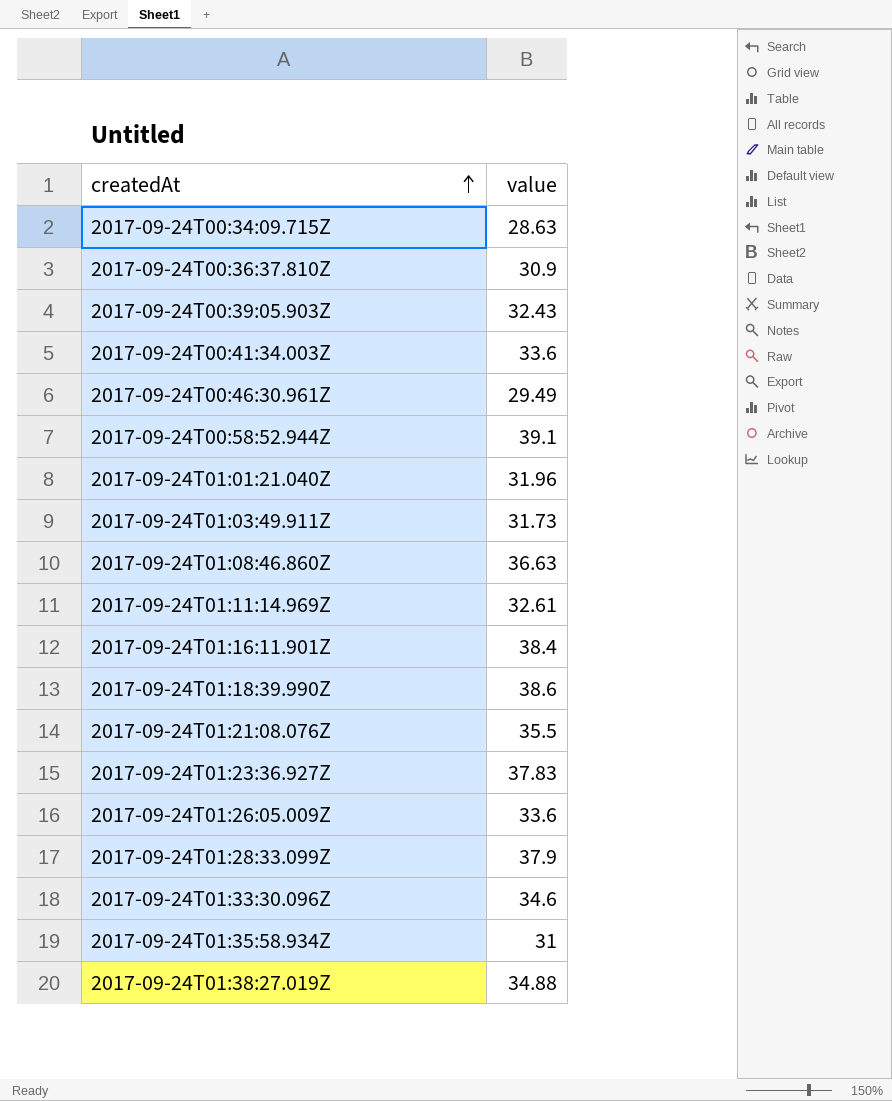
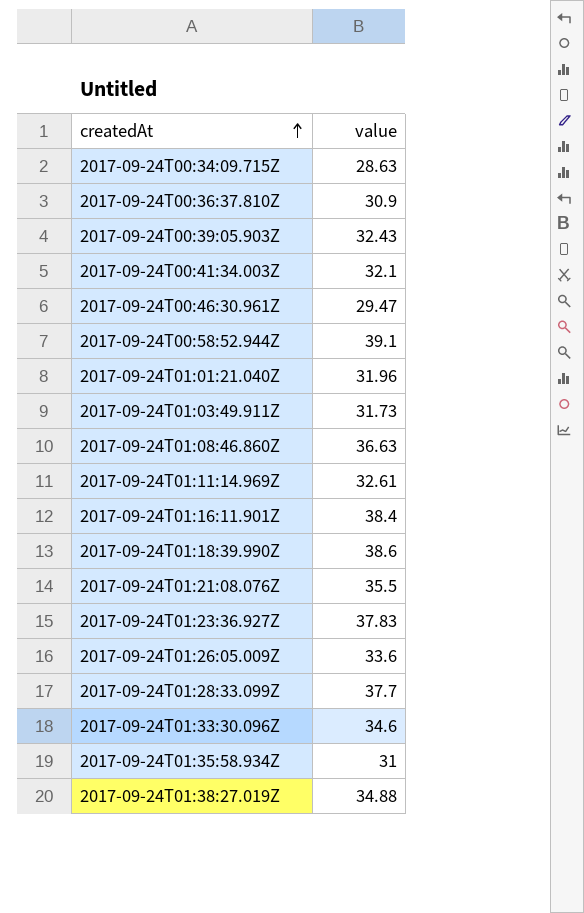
2017-09-24T00:41:34.003Z | value: 33.6 -> 32.1
2017-09-24T00:46:30.961Z | value: 29.49 -> 29.47
2017-09-24T01:28:33.099Z | value: 37.9 -> 37.7

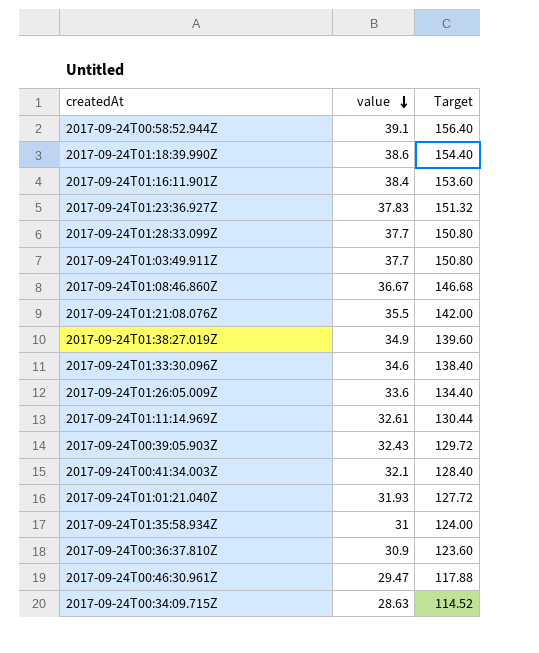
row order: createdAt ascending -> value descending
column Target | formula: none -> [value] * 4
2017-09-24T01:03:49.911Z | value: 31.73 -> 37.7
2017-09-24T01:08:46.860Z | value: 36.63 -> 36.67
2017-09-24T01:38:27.019Z | value: 34.88 -> 34.9
2017-09-24T01:01:21.040Z | value: 31.96 -> 31.93

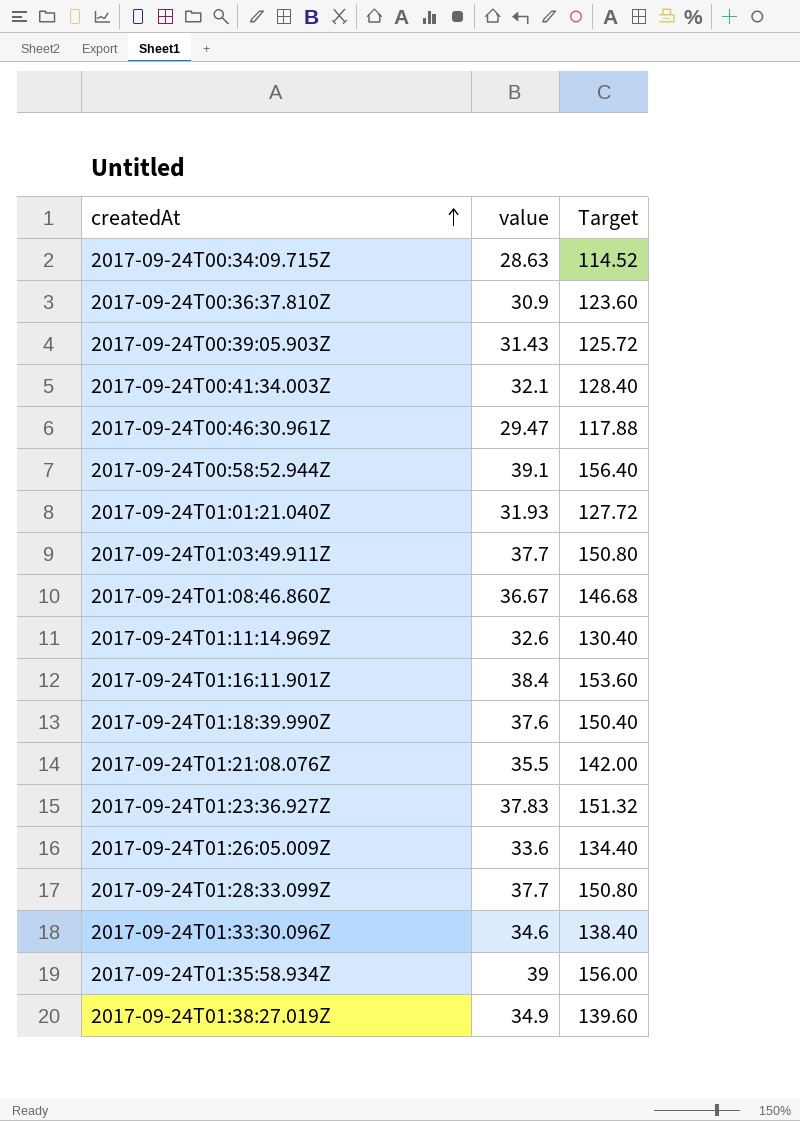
row order: value descending -> createdAt ascending
2017-09-24T00:39:05.903Z | value: 32.43 -> 31.43
2017-09-24T00:39:05.903Z | Target: 129.72 -> 125.72
2017-09-24T01:11:14.969Z | value: 32.61 -> 32.6
2017-09-24T01:11:14.969Z | Target: 130.44 -> 130.40
2017-09-24T01:18:39.990Z | value: 38.6 -> 37.6
2017-09-24T01:18:39.990Z | Target: 154.40 -> 150.40
2017-09-24T01:35:58.934Z | value: 31 -> 39
2017-09-24T01:35:58.934Z | Target: 124.00 -> 156.00

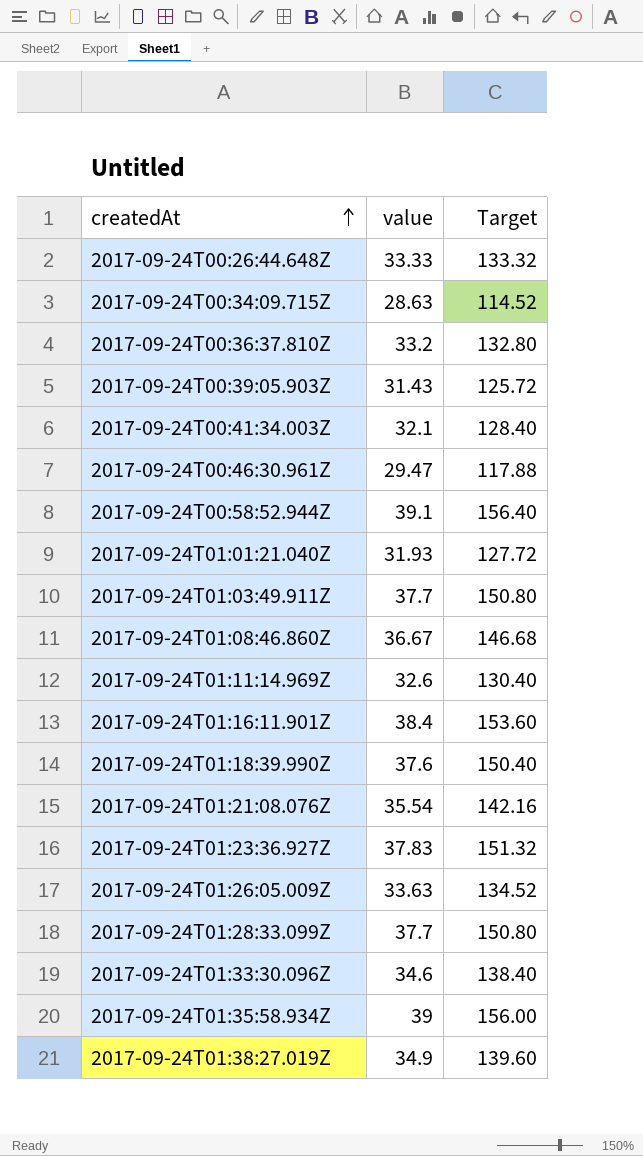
row 2017-09-24T00:26:44.648Z: none -> 33.33 | 133.32
2017-09-24T00:36:37.810Z | value: 30.9 -> 33.2
2017-09-24T00:36:37.810Z | Target: 123.60 -> 132.80
2017-09-24T01:21:08.076Z | value: 35.5 -> 35.54
2017-09-24T01:21:08.076Z | Target: 142.00 -> 142.16
2017-09-24T01:26:05.009Z | value: 33.6 -> 33.63
2017-09-24T01:26:05.009Z | Target: 134.40 -> 134.52

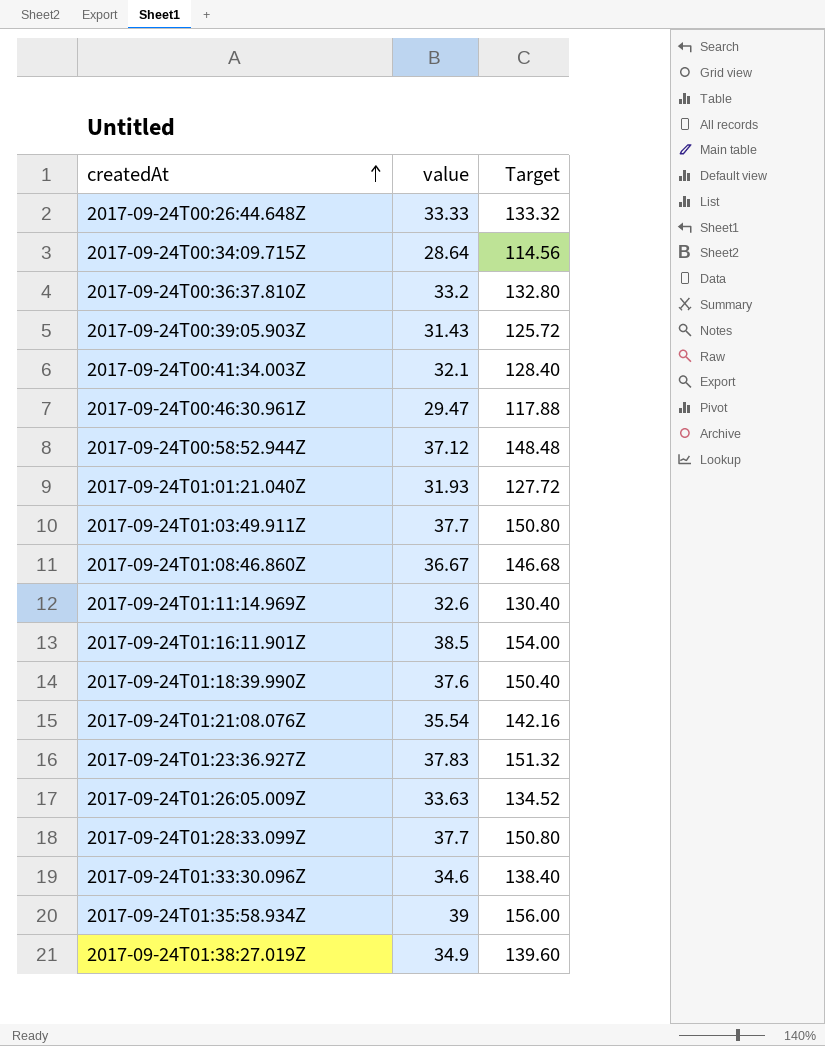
2017-09-24T00:34:09.715Z | value: 28.63 -> 28.64
2017-09-24T00:34:09.715Z | Target: 114.52 -> 114.56
2017-09-24T00:58:52.944Z | value: 39.1 -> 37.12
2017-09-24T00:58:52.944Z | Target: 156.40 -> 148.48
2017-09-24T01:16:11.901Z | value: 38.4 -> 38.5
2017-09-24T01:16:11.901Z | Target: 153.60 -> 154.00

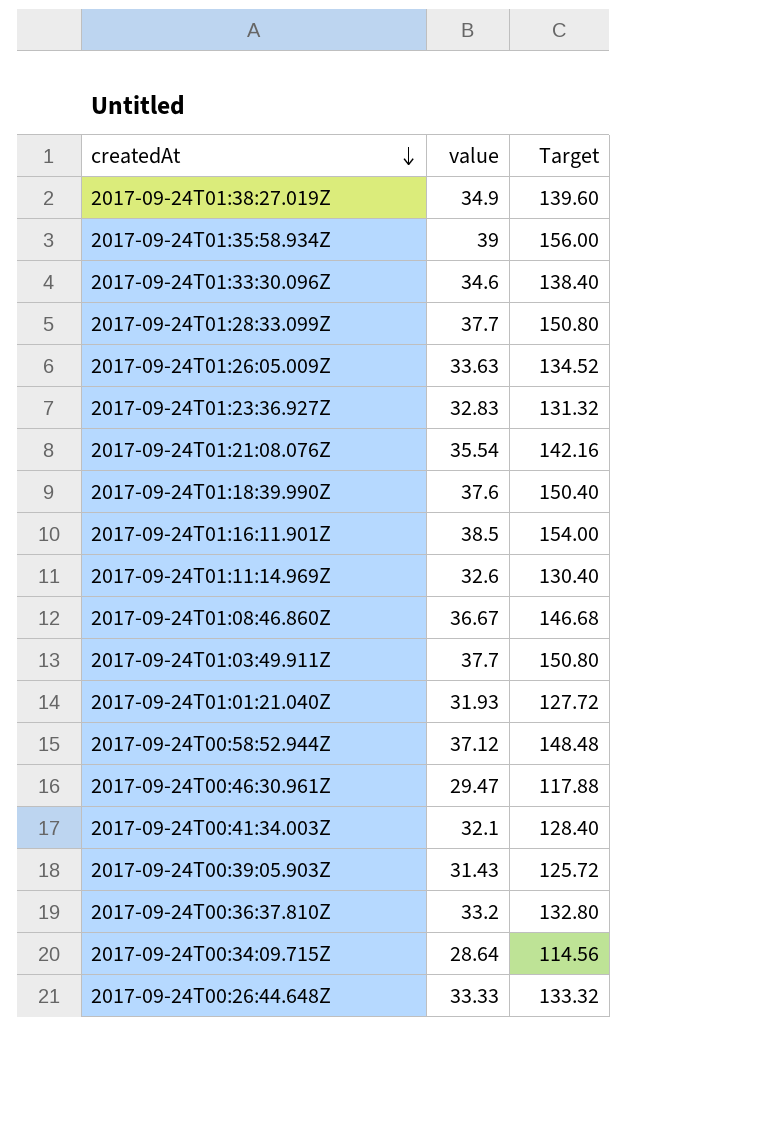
row order: createdAt ascending -> createdAt descending
2017-09-24T01:23:36.927Z | value: 37.83 -> 32.83
2017-09-24T01:23:36.927Z | Target: 151.32 -> 131.32

